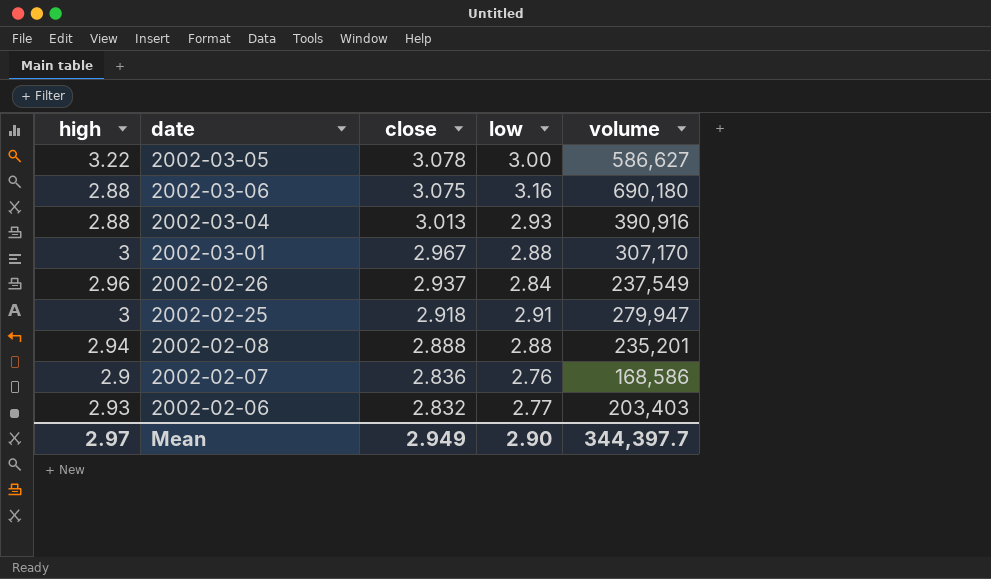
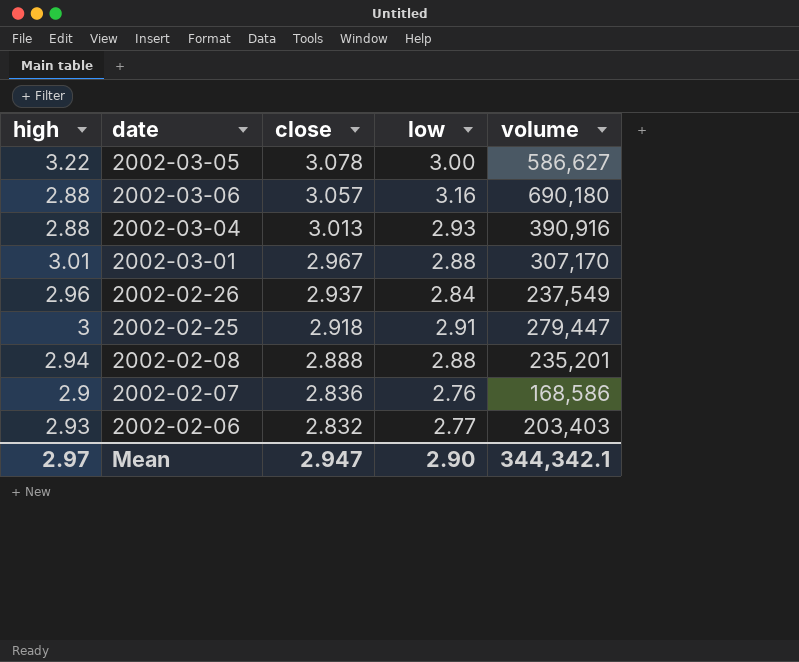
2002-03-06 | close: 3.075 -> 3.057
2002-03-01 | high: 3 -> 3.01
2002-02-25 | volume: 279,947 -> 279,447
Mean | close: 2.949 -> 2.947
Mean | volume: 344,397.7 -> 344,342.1

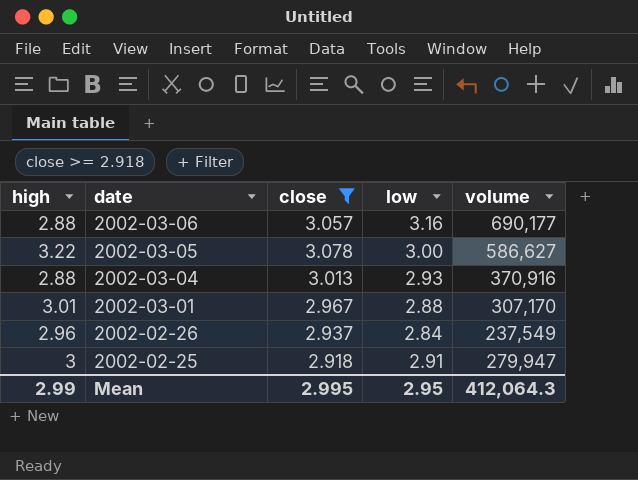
filter: none -> close >= 2.918
row order: close descending -> date descending
2002-03-06 | volume: 690,180 -> 690,177
2002-03-04 | volume: 390,916 -> 370,916
2002-02-25 | volume: 279,447 -> 279,947
Mean | high: 2.97 -> 2.99
Mean | close: 2.947 -> 2.995
Mean | low: 2.90 -> 2.95
Mean | volume: 344,342.1 -> 412,064.3

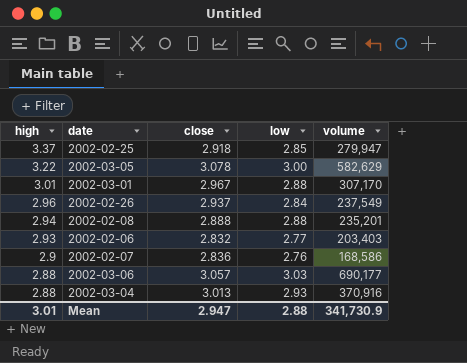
filter: close >= 2.918 -> none
row order: date descending -> high descending
2002-02-25 | high: 3 -> 3.37
2002-02-25 | low: 2.91 -> 2.85
2002-03-05 | volume: 586,627 -> 582,629
2002-03-06 | low: 3.16 -> 3.03
Mean | high: 2.99 -> 3.01
Mean | close: 2.995 -> 2.947
Mean | low: 2.95 -> 2.88
Mean | volume: 412,064.3 -> 341,730.9

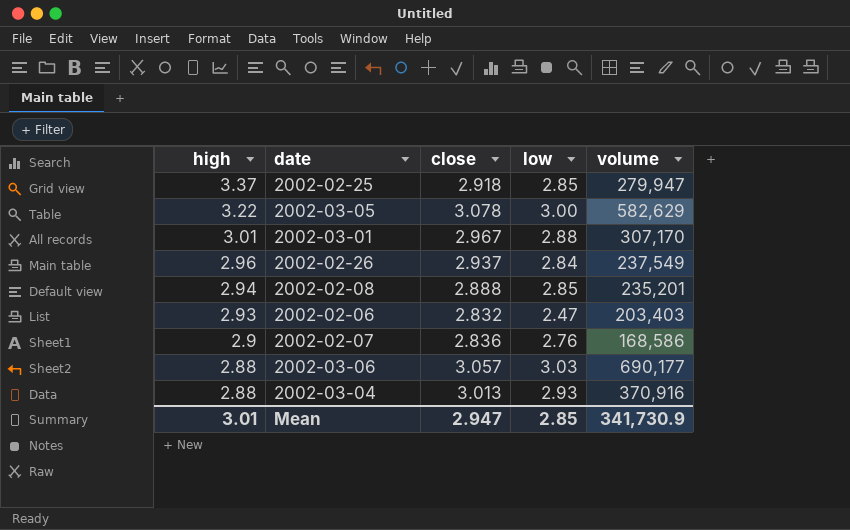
2002-02-08 | low: 2.88 -> 2.85
2002-02-06 | low: 2.77 -> 2.47
Mean | low: 2.88 -> 2.85

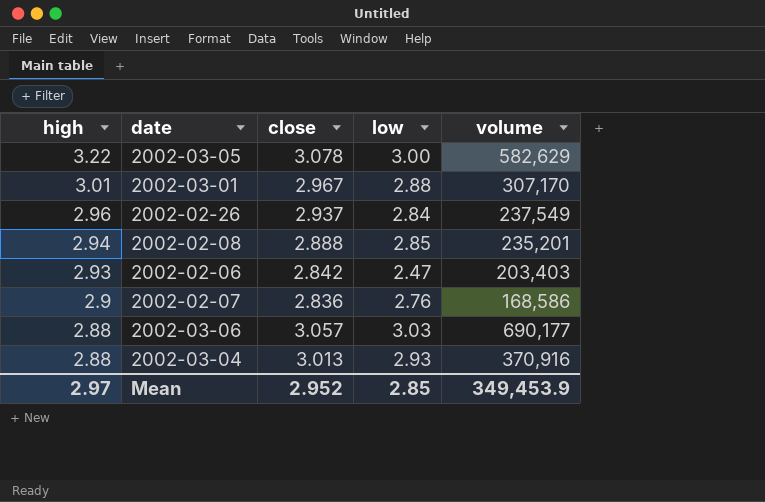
row 2002-02-25: 3.37 | 2.918 | 2.85 | 279,947 -> none
2002-02-06 | close: 2.832 -> 2.842
Mean | high: 3.01 -> 2.97
Mean | close: 2.947 -> 2.952
Mean | volume: 341,730.9 -> 349,453.9

